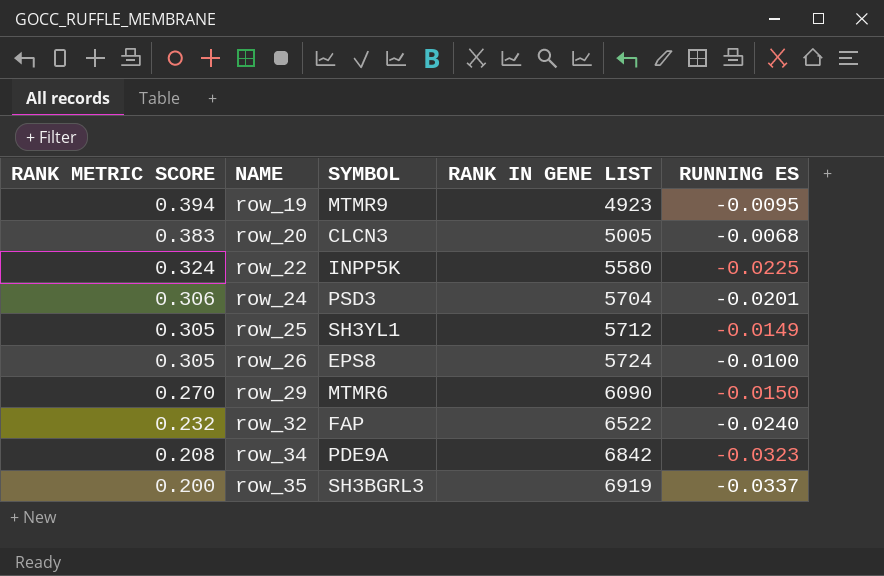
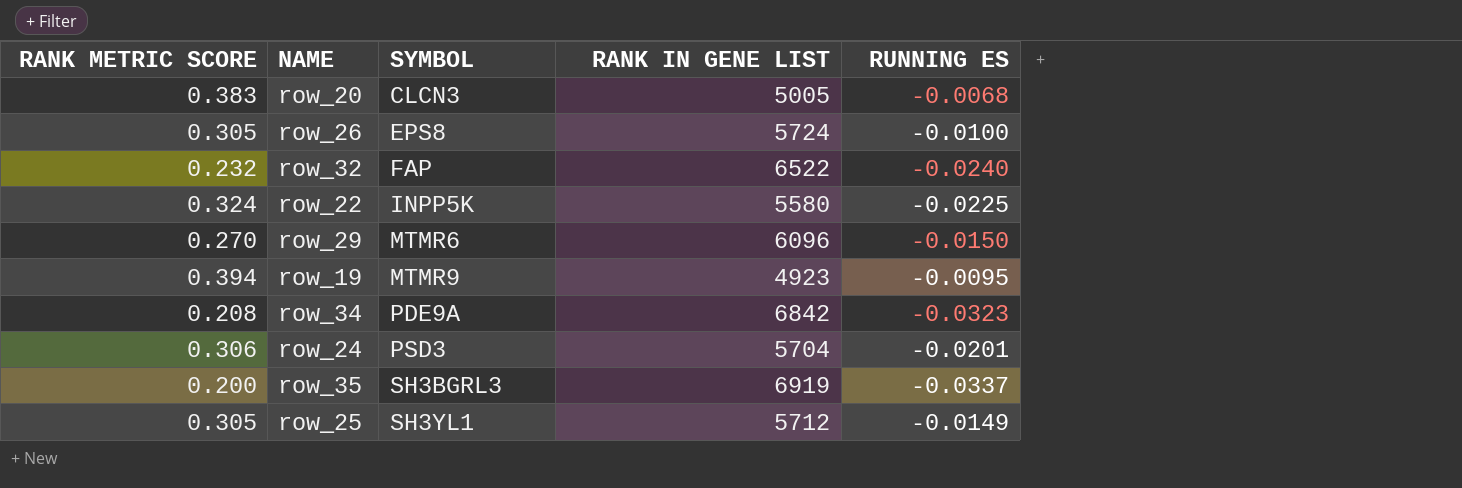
row order: RANK METRIC SCORE descending -> SYMBOL ascending
row_29 | RANK IN GENE LIST: 6090 -> 6096

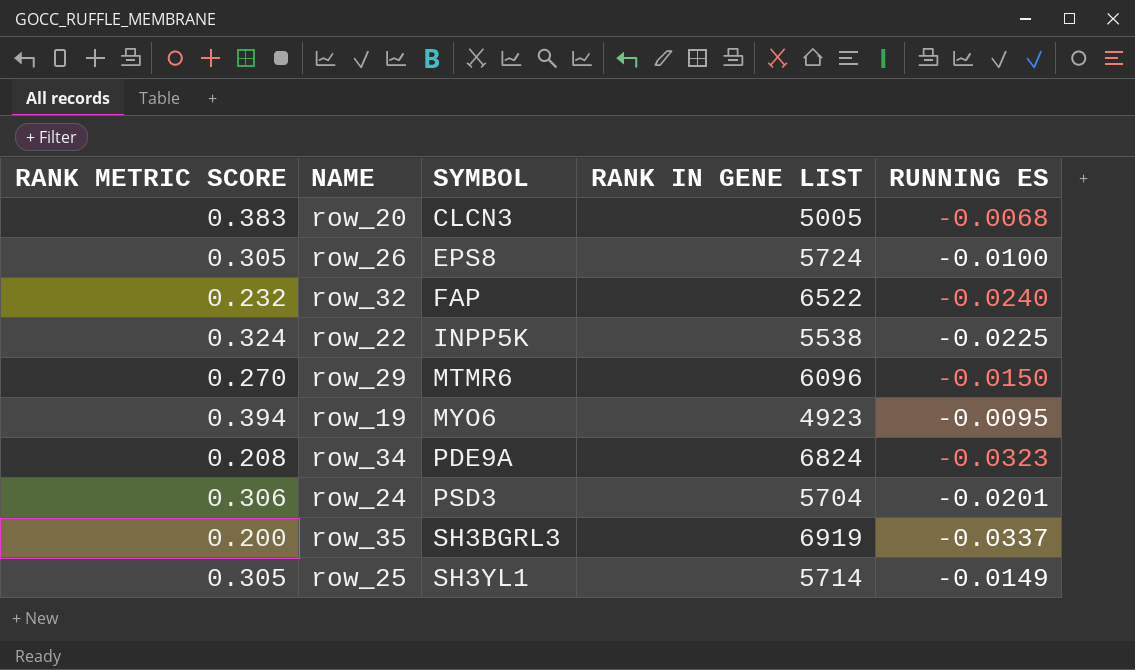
row_22 | RANK IN GENE LIST: 5580 -> 5538
row_19 | SYMBOL: MTMR9 -> MYO6
row_34 | RANK IN GENE LIST: 6842 -> 6824
row_25 | RANK IN GENE LIST: 5712 -> 5714

